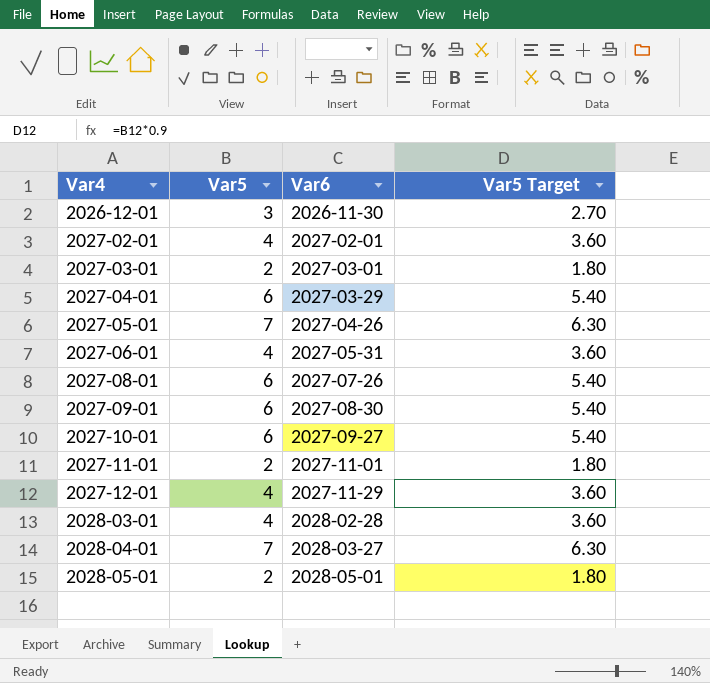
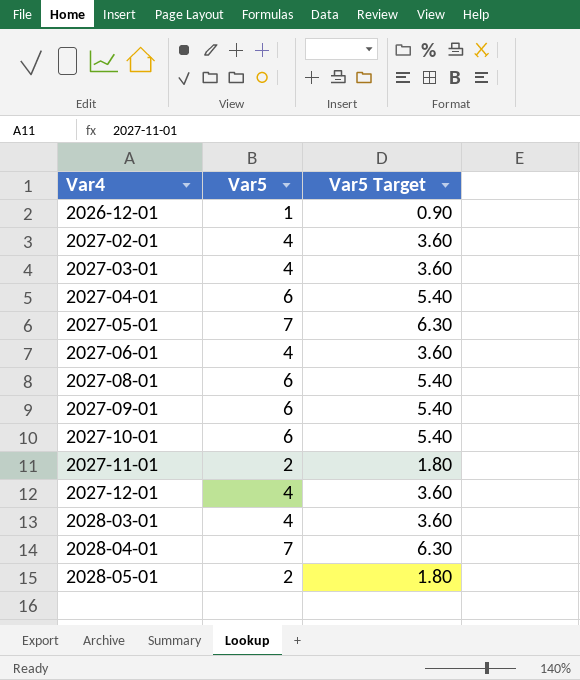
column Var6 | position: 3 -> none
2026-12-01 | Var5: 3 -> 1
2026-12-01 | Var5 Target: 2.70 -> 0.90
2027-03-01 | Var5: 2 -> 4
2027-03-01 | Var5 Target: 1.80 -> 3.60

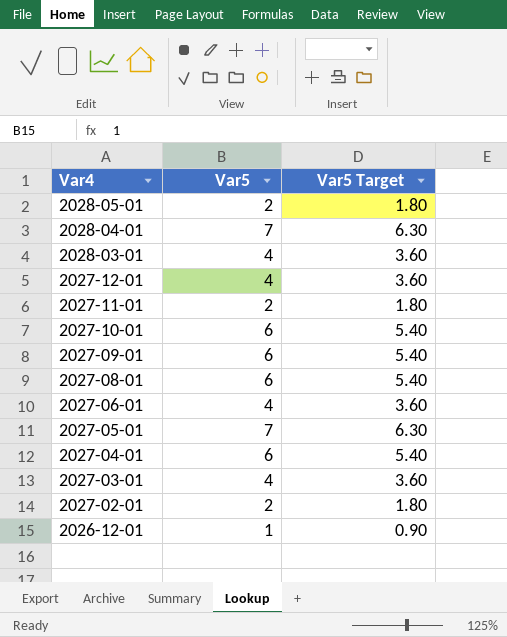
row order: Var4 ascending -> Var4 descending
2027-02-01 | Var5: 4 -> 2
2027-02-01 | Var5 Target: 3.60 -> 1.80

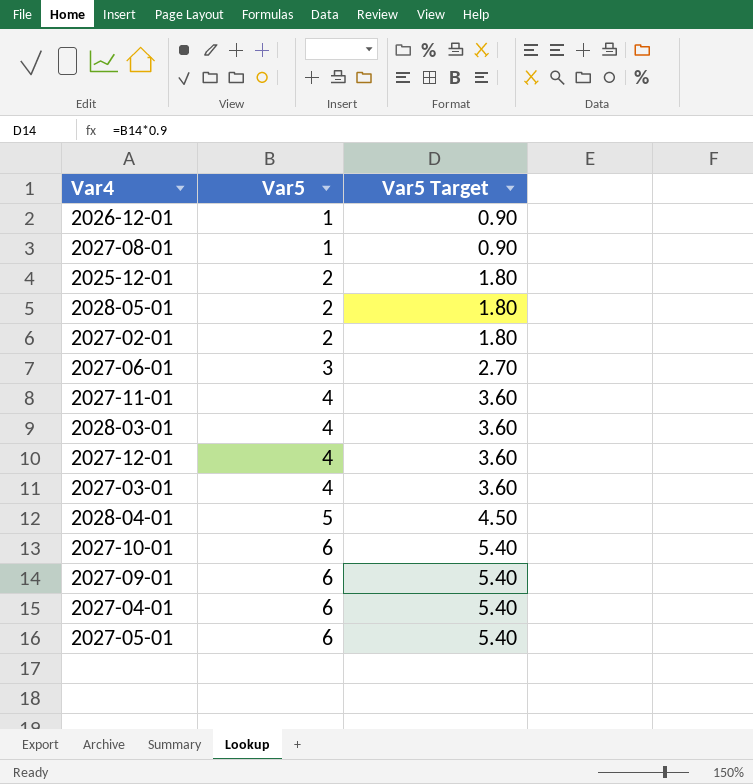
row order: Var4 descending -> Var5 ascending
2027-08-01 | Var5: 6 -> 1
2027-08-01 | Var5 Target: 5.40 -> 0.90
row 2025-12-01: none -> 2 | 1.80
2027-06-01 | Var5: 4 -> 3
2027-06-01 | Var5 Target: 3.60 -> 2.70
2027-11-01 | Var5: 2 -> 4
2027-11-01 | Var5 Target: 1.80 -> 3.60
2028-04-01 | Var5: 7 -> 5
2028-04-01 | Var5 Target: 6.30 -> 4.50
2027-05-01 | Var5: 7 -> 6
2027-05-01 | Var5 Target: 6.30 -> 5.40

